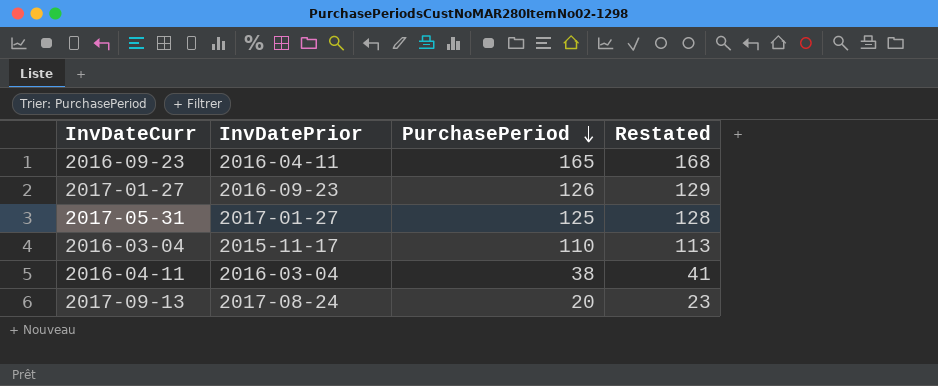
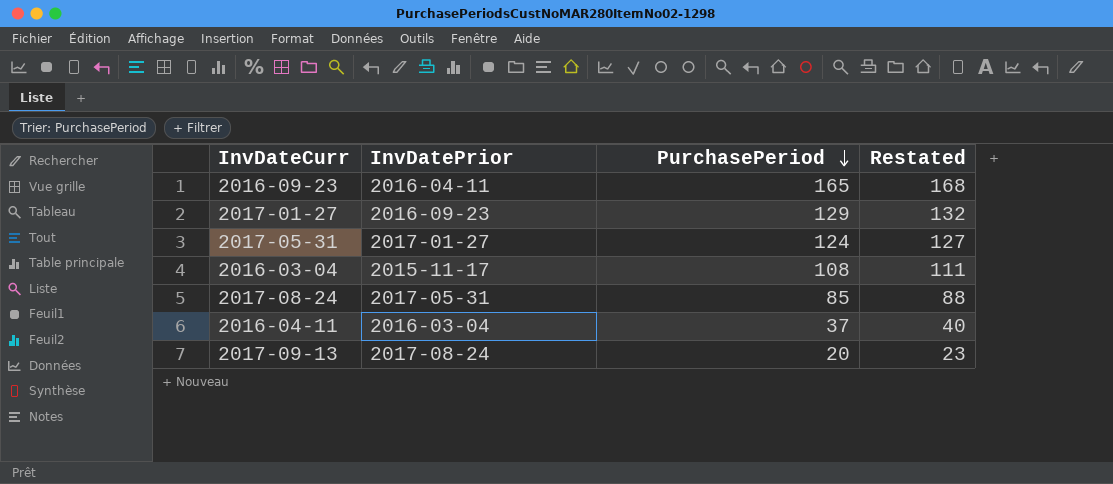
2017-01-27 | PurchasePeriod: 126 -> 129
2017-01-27 | Restated: 129 -> 132
2017-05-31 | PurchasePeriod: 125 -> 124
2017-05-31 | Restated: 128 -> 127
2016-03-04 | PurchasePeriod: 110 -> 108
2016-03-04 | Restated: 113 -> 111
row 2017-08-24: none -> 2017-05-31 | 85 | 88
2016-04-11 | PurchasePeriod: 38 -> 37
2016-04-11 | Restated: 41 -> 40

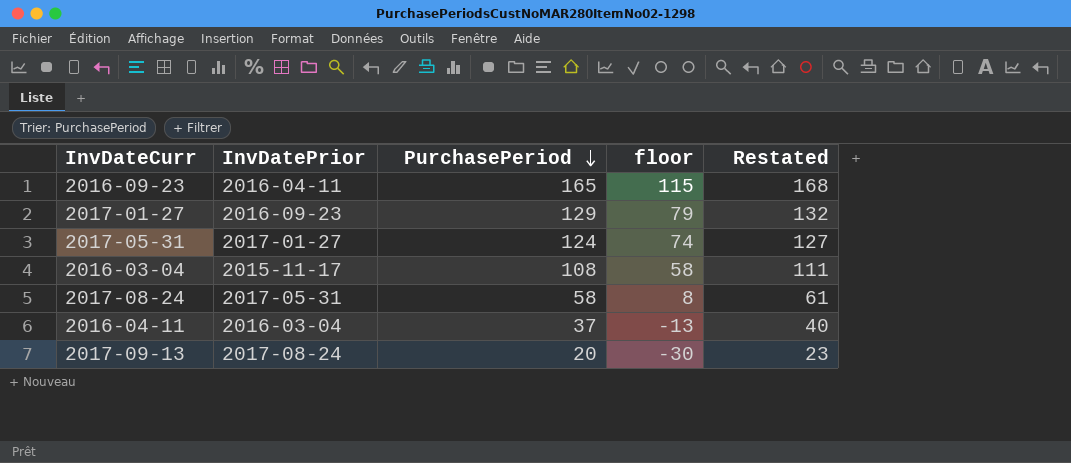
column floor | formula: none -> [PurchasePeriod] - 50
2017-08-24 | PurchasePeriod: 85 -> 58
2017-08-24 | Restated: 88 -> 61

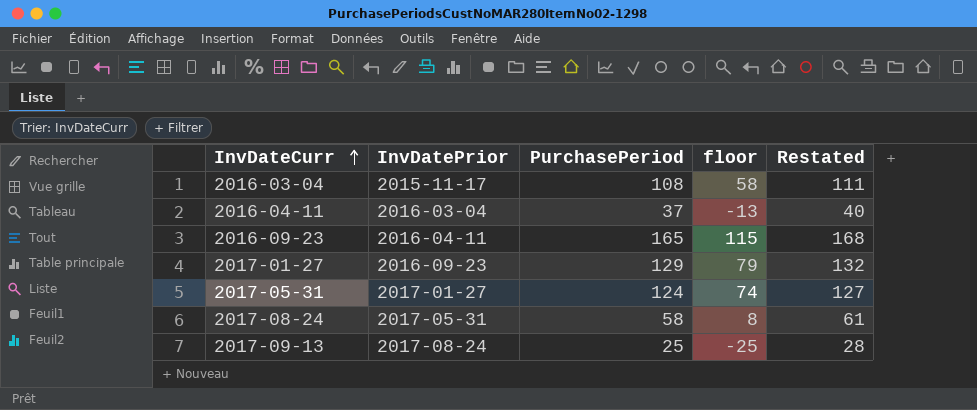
row order: PurchasePeriod descending -> InvDateCurr ascending
2017-09-13 | PurchasePeriod: 20 -> 25
2017-09-13 | floor: -30 -> -25
2017-09-13 | Restated: 23 -> 28

